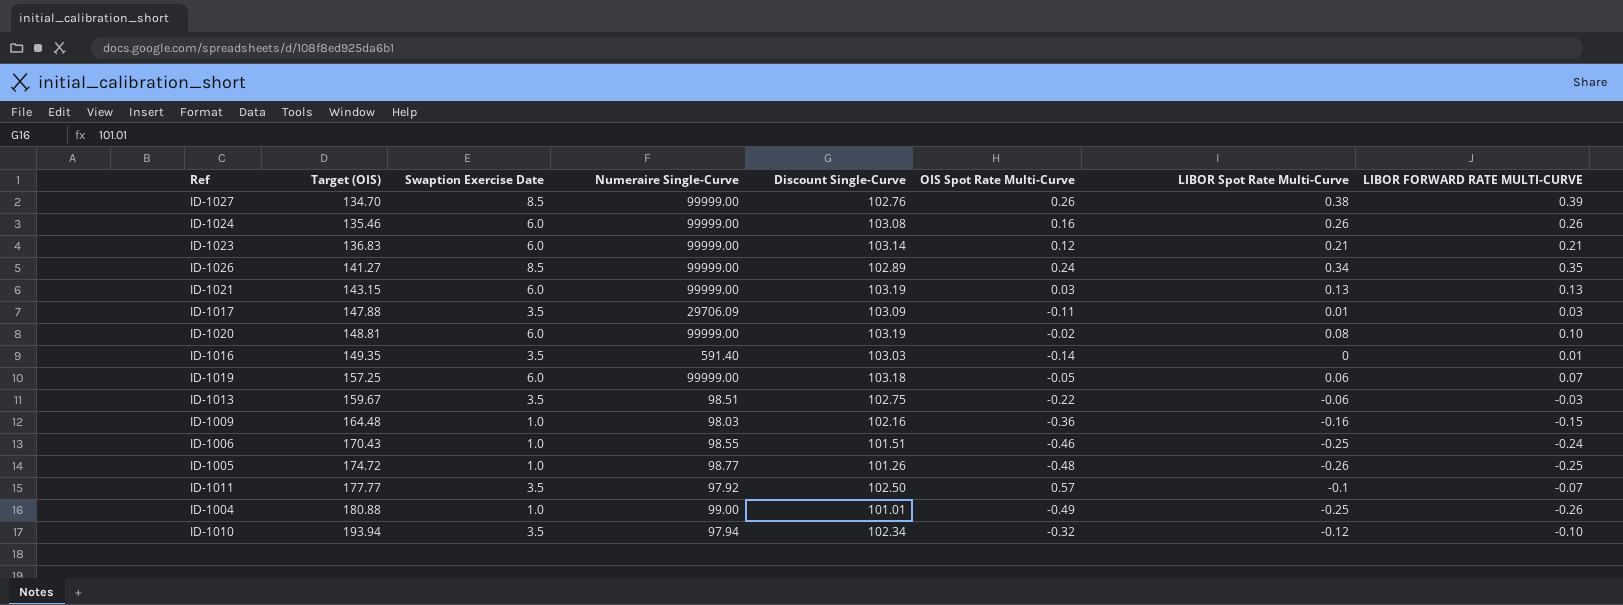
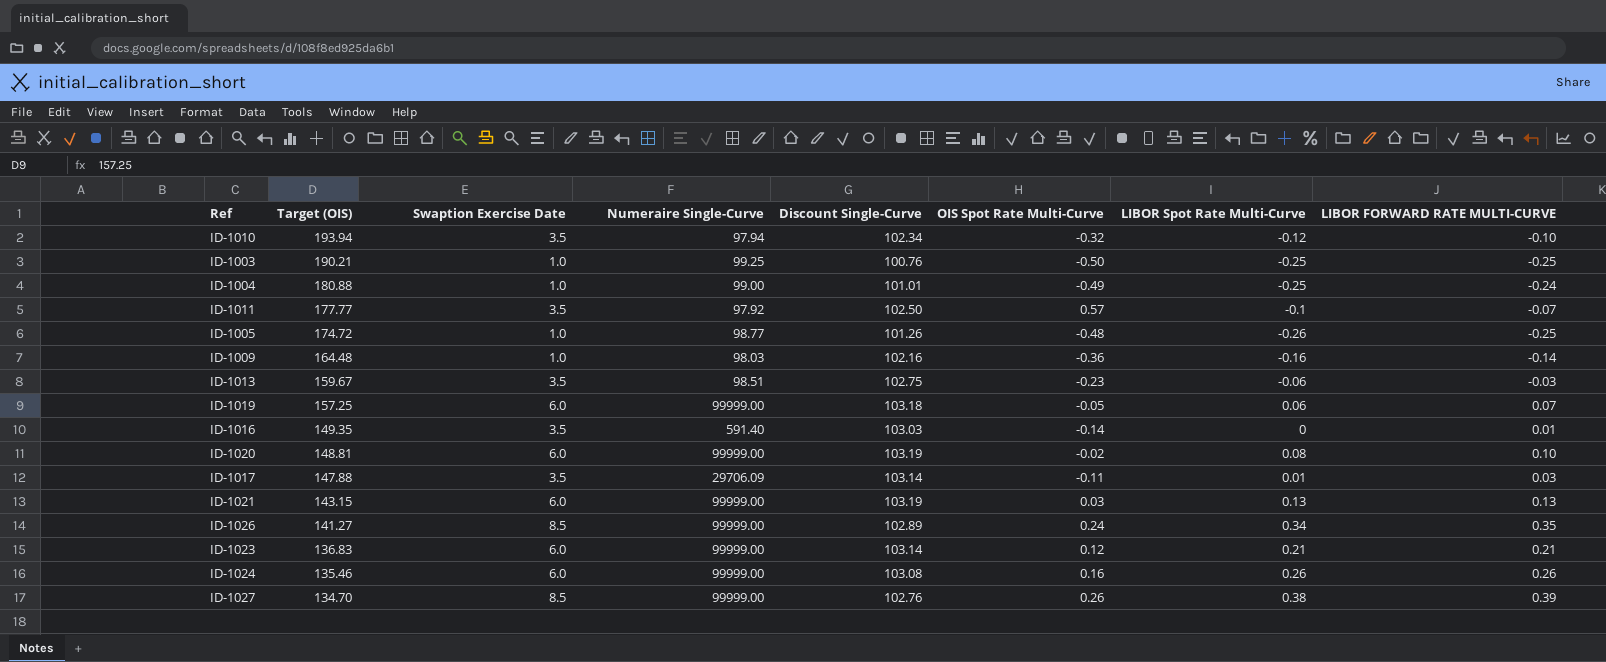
row order: Target (OIS) ascending -> Target (OIS) descending
row ID-1006: 170.43 | 1.0 | 98.55 | 101.51 | -0.46 | -0.25 | -0.24 -> none
row ID-1003: none -> 190.21 | 1.0 | 99.25 | 100.76 | -0.50 | -0.25 | -0.25
ID-1004 | LIBOR FORWARD RATE MULTI-CURVE: -0.26 -> -0.24
ID-1009 | LIBOR FORWARD RATE MULTI-CURVE: -0.15 -> -0.14
ID-1013 | OIS Spot Rate Multi-Curve: -0.22 -> -0.23
ID-1017 | Discount Single-Curve: 103.09 -> 103.14

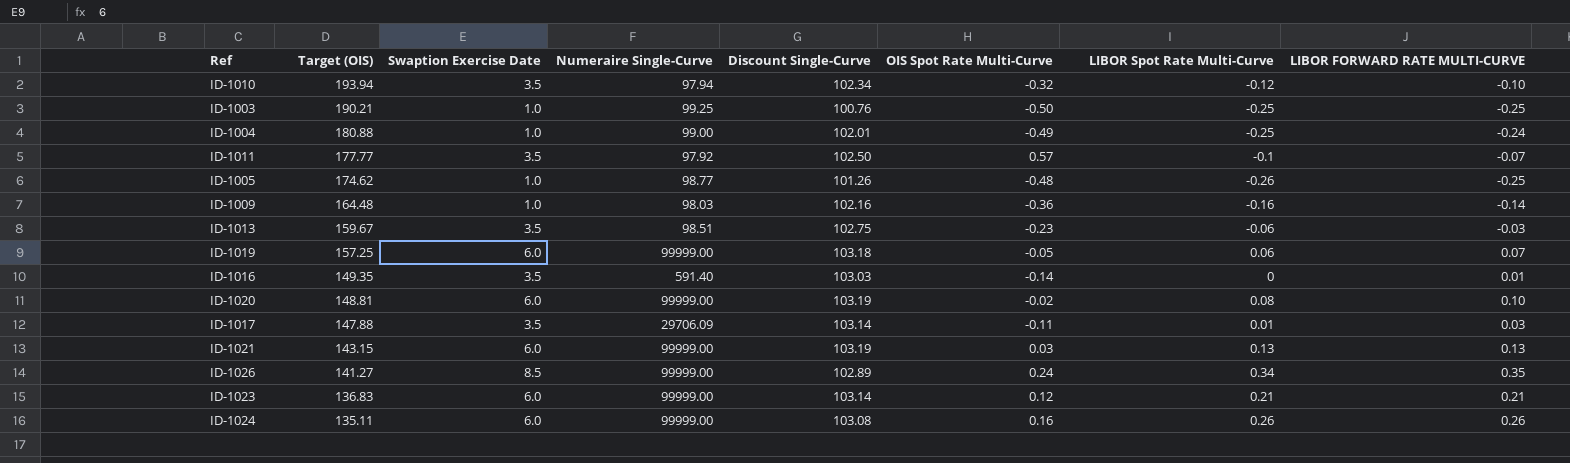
row ID-1027: 134.70 | 8.5 | 99999.00 | 102.76 | 0.26 | 0.38 | 0.39 -> none
ID-1004 | Discount Single-Curve: 101.01 -> 102.01
ID-1005 | Target (OIS): 174.72 -> 174.62
ID-1024 | Target (OIS): 135.46 -> 135.11

